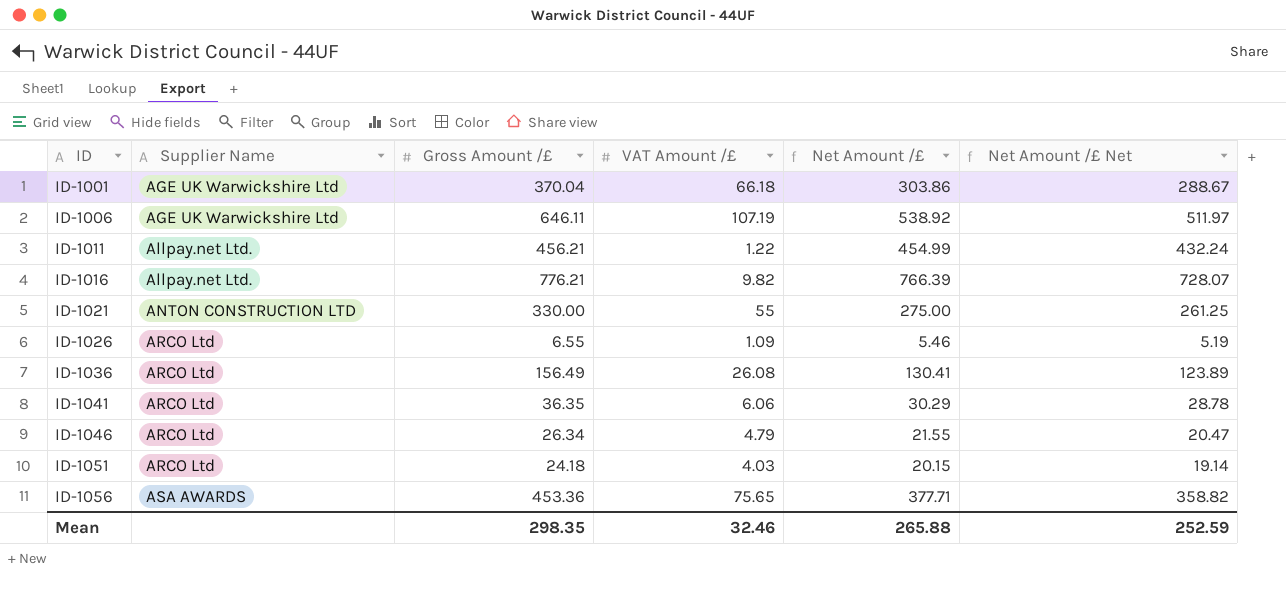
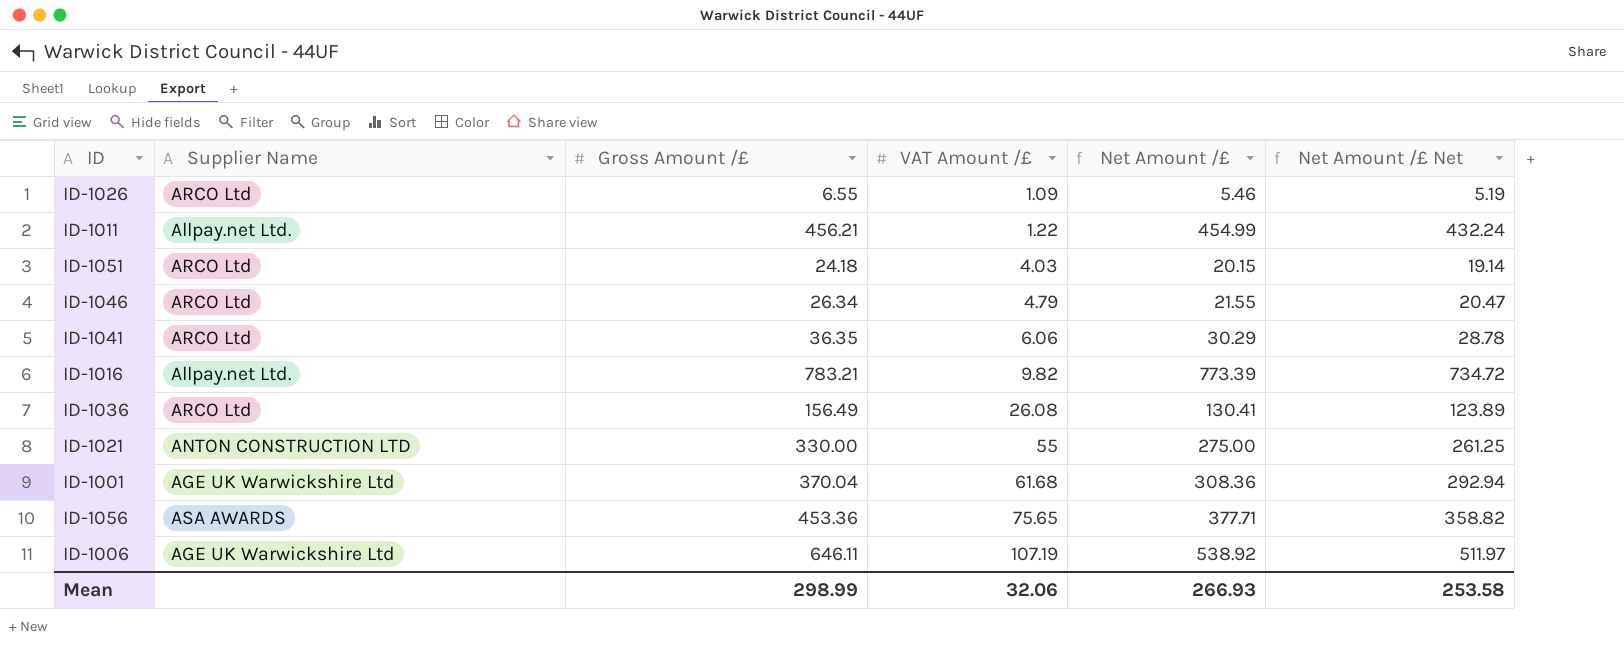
row order: ID ascending -> VAT Amount /£ ascending
ID-1016 | Gross Amount /£: 776.21 -> 783.21
ID-1016 | Net Amount /£: 766.39 -> 773.39
ID-1016 | Net Amount /£ Net: 728.07 -> 734.72
ID-1001 | VAT Amount /£: 66.18 -> 61.68
ID-1001 | Net Amount /£: 303.86 -> 308.36
ID-1001 | Net Amount /£ Net: 288.67 -> 292.94
Mean | Gross Amount /£: 298.35 -> 298.99
Mean | VAT Amount /£: 32.46 -> 32.06
Mean | Net Amount /£: 265.88 -> 266.93
Mean | Net Amount /£ Net: 252.59 -> 253.58

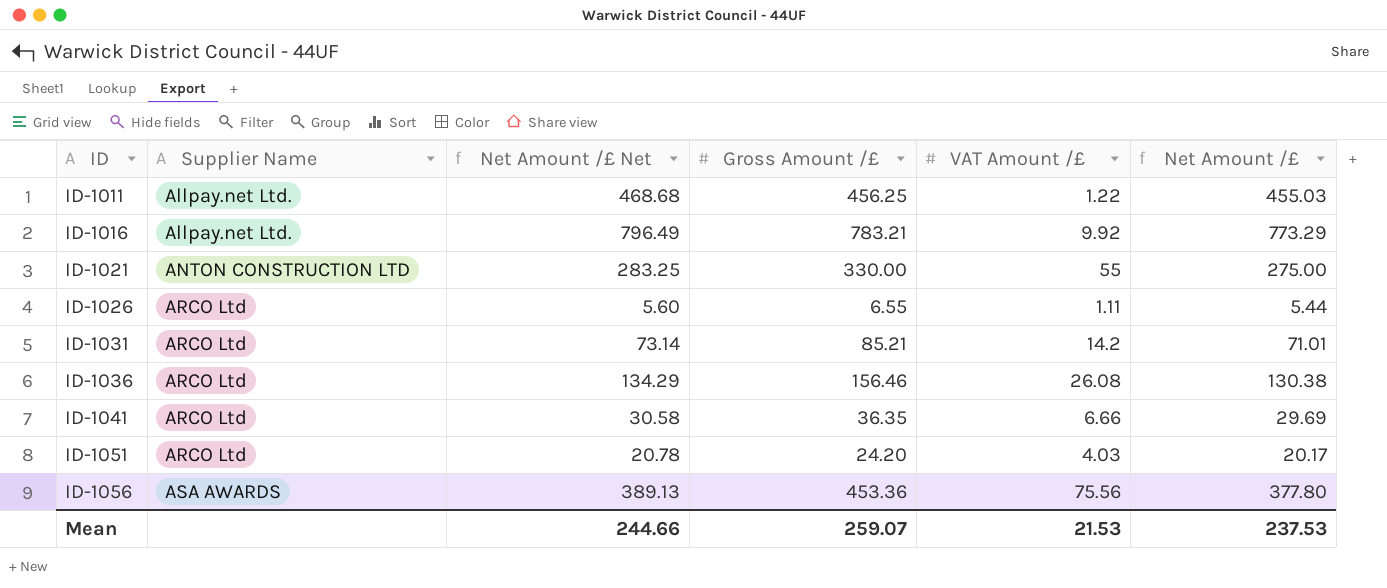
row order: VAT Amount /£ ascending -> ID ascending
column Net Amount /£ Net | formula: [Net Amount /£] * 0.95 -> [Net Amount /£] * 1.03
column Net Amount /£ Net | position: 6 -> 3
row ID-1046: ARCO Ltd | 26.34 | 4.79 | 21.55 | 20.47 -> none
row ID-1001: AGE UK Warwickshire Ltd | 370.04 | 61.68 | 308.36 | 292.94 -> none
row ID-1006: AGE UK Warwickshire Ltd | 646.11 | 107.19 | 538.92 | 511.97 -> none
ID-1011 | Gross Amount /£: 456.21 -> 456.25
ID-1011 | Net Amount /£: 454.99 -> 455.03
ID-1016 | VAT Amount /£: 9.82 -> 9.92
ID-1016 | Net Amount /£: 773.39 -> 773.29
ID-1026 | VAT Amount /£: 1.09 -> 1.11
ID-1026 | Net Amount /£: 5.46 -> 5.44
row ID-1031: none -> ARCO Ltd | 73.14 | 85.21 | 14.2 | 71.01
ID-1036 | Gross Amount /£: 156.49 -> 156.46
ID-1036 | Net Amount /£: 130.41 -> 130.38
ID-1041 | VAT Amount /£: 6.06 -> 6.66
ID-1041 | Net Amount /£: 30.29 -> 29.69
ID-1051 | Gross Amount /£: 24.18 -> 24.20
ID-1051 | Net Amount /£: 20.15 -> 20.17
ID-1056 | VAT Amount /£: 75.65 -> 75.56
ID-1056 | Net Amount /£: 377.71 -> 377.80
Mean | Net Amount /£ Net: 253.58 -> 244.66
Mean | Gross Amount /£: 298.99 -> 259.07
Mean | VAT Amount /£: 32.06 -> 21.53
Mean | Net Amount /£: 266.93 -> 237.53

